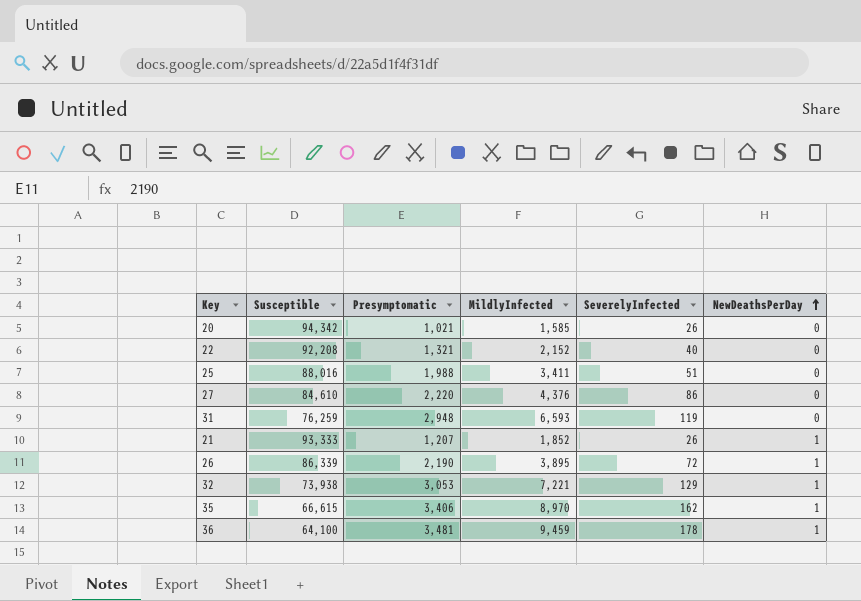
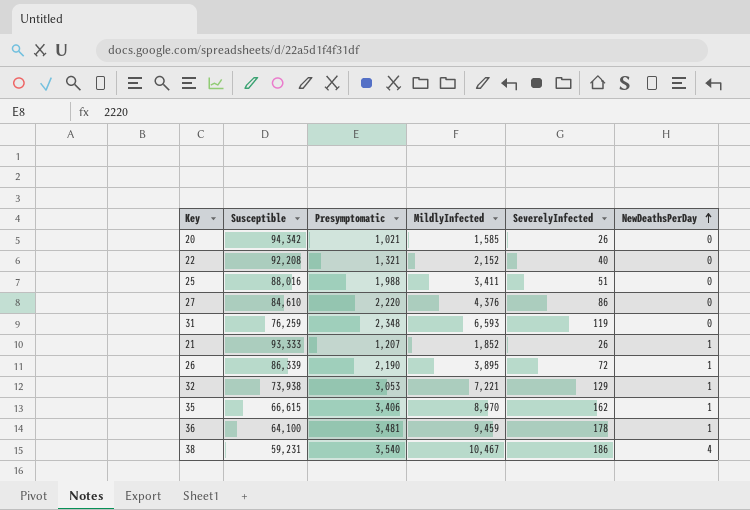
31 | Presymptomatic: 2,948 -> 2,348
row 38: none -> 59,231 | 3,540 | 10,467 | 186 | 4

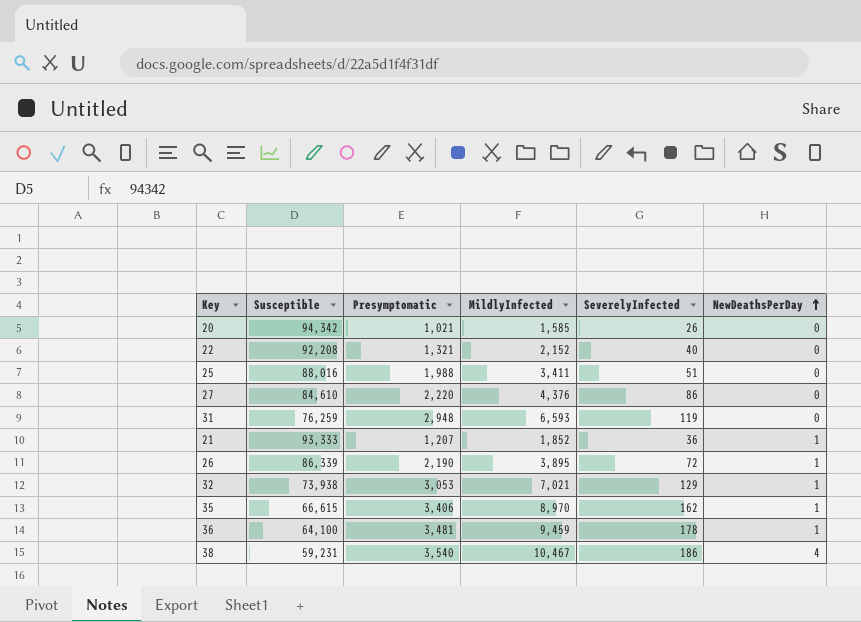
31 | Presymptomatic: 2,348 -> 2,948
21 | SeverelyInfected: 26 -> 36
32 | MildlyInfected: 7,221 -> 7,021

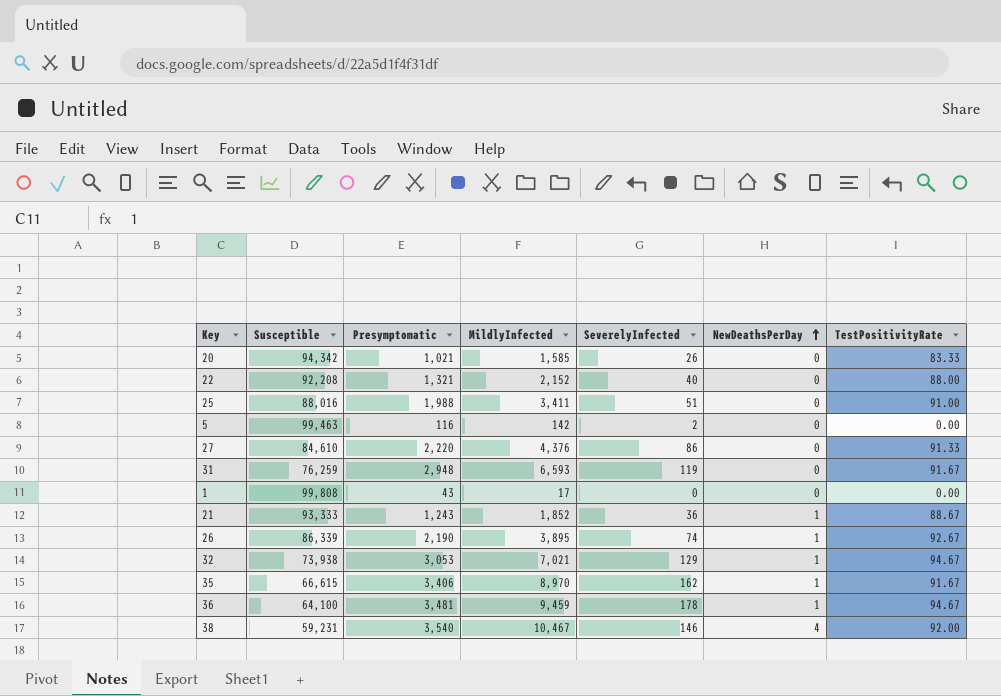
column TestPositivityRate | position: none -> 7
row 5: none -> 99,463 | 116 | 142 | 2 | 0 | 0.00
row 1: none -> 99,808 | 43 | 17 | 0 | 0 | 0.00
21 | Presymptomatic: 1,207 -> 1,243
26 | SeverelyInfected: 72 -> 74
38 | SeverelyInfected: 186 -> 146

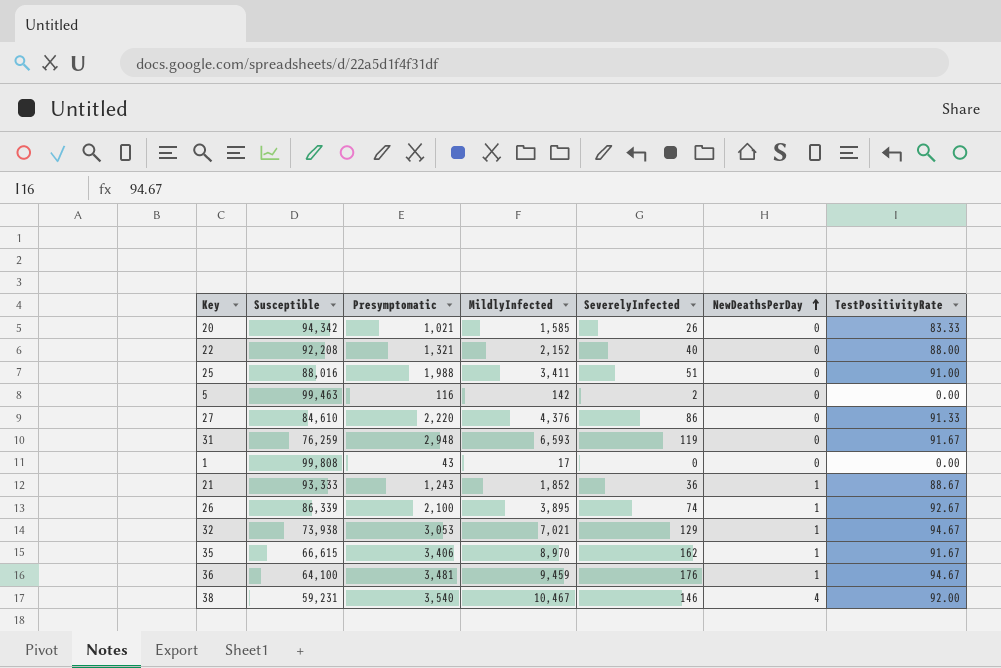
26 | Presymptomatic: 2,190 -> 2,100
36 | SeverelyInfected: 178 -> 176

